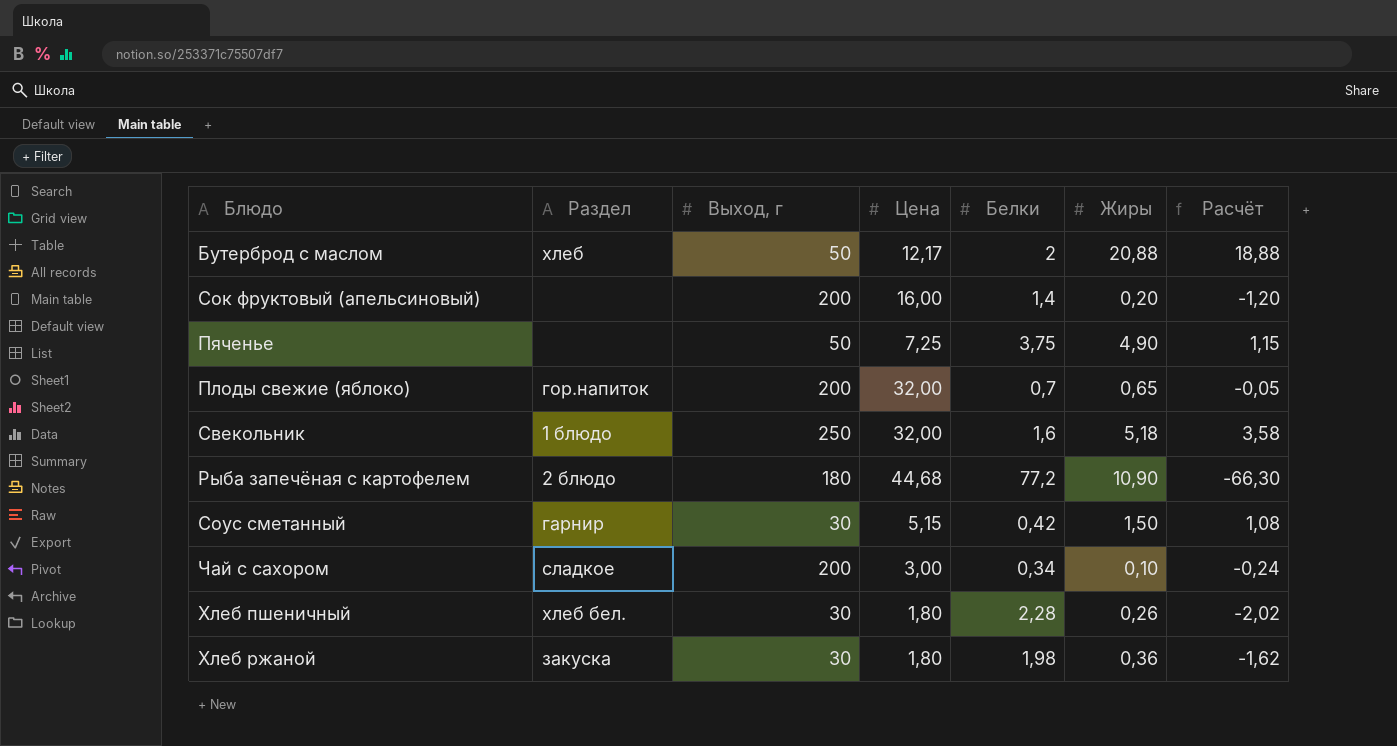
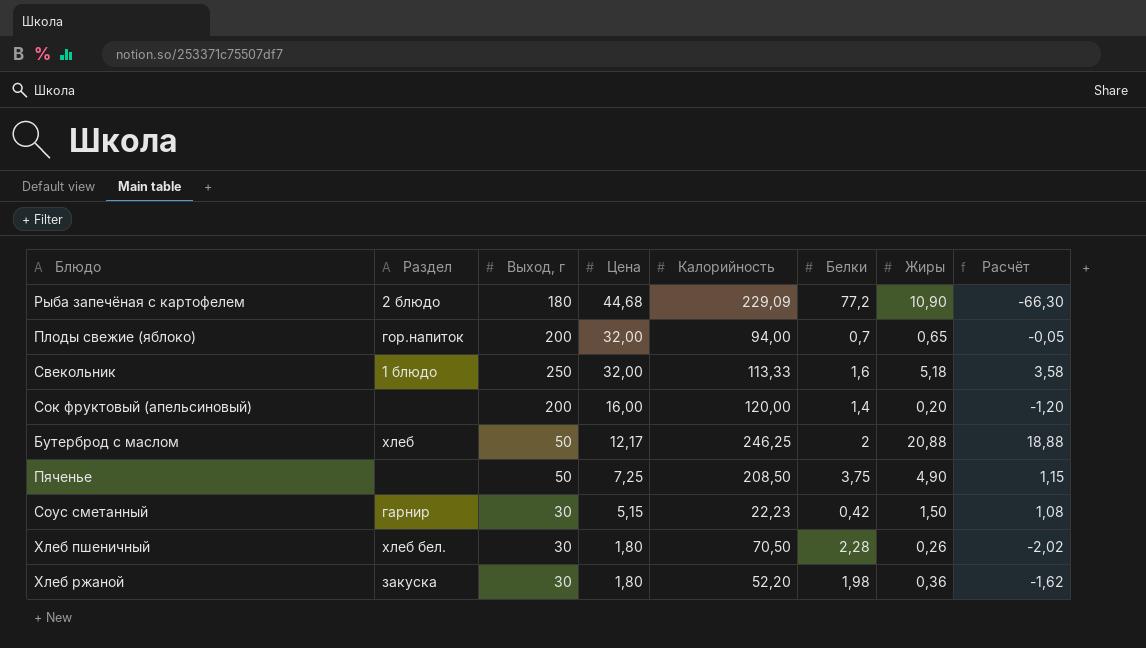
row order: none -> Цена descending
column Калорийность | position: none -> 5
row Чай с сахором: сладкое | 200 | 3,00 | 0,34 | 0,10 | -0,24 -> none

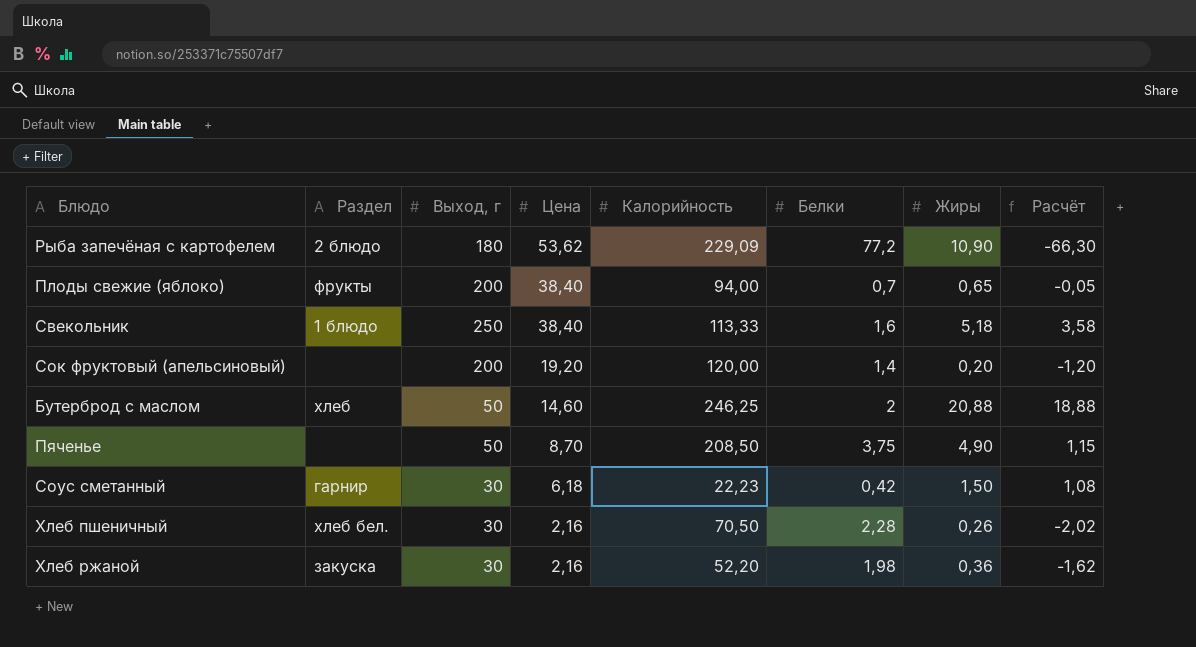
Рыба запечёная с картофелем | Цена: 44,68 -> 53,62
Плоды свежие (яблоко) | Раздел: гор.напиток -> фрукты
Плоды свежие (яблоко) | Цена: 32,00 -> 38,40
Свекольник | Цена: 32,00 -> 38,40
Сок фруктовый (апельсиновый) | Цена: 16,00 -> 19,20
Бутерброд с маслом | Цена: 12,17 -> 14,60
Пяченье | Цена: 7,25 -> 8,70
Соус сметанный | Цена: 5,15 -> 6,18
Хлеб пшеничный | Цена: 1,80 -> 2,16
Хлеб ржаной | Цена: 1,80 -> 2,16

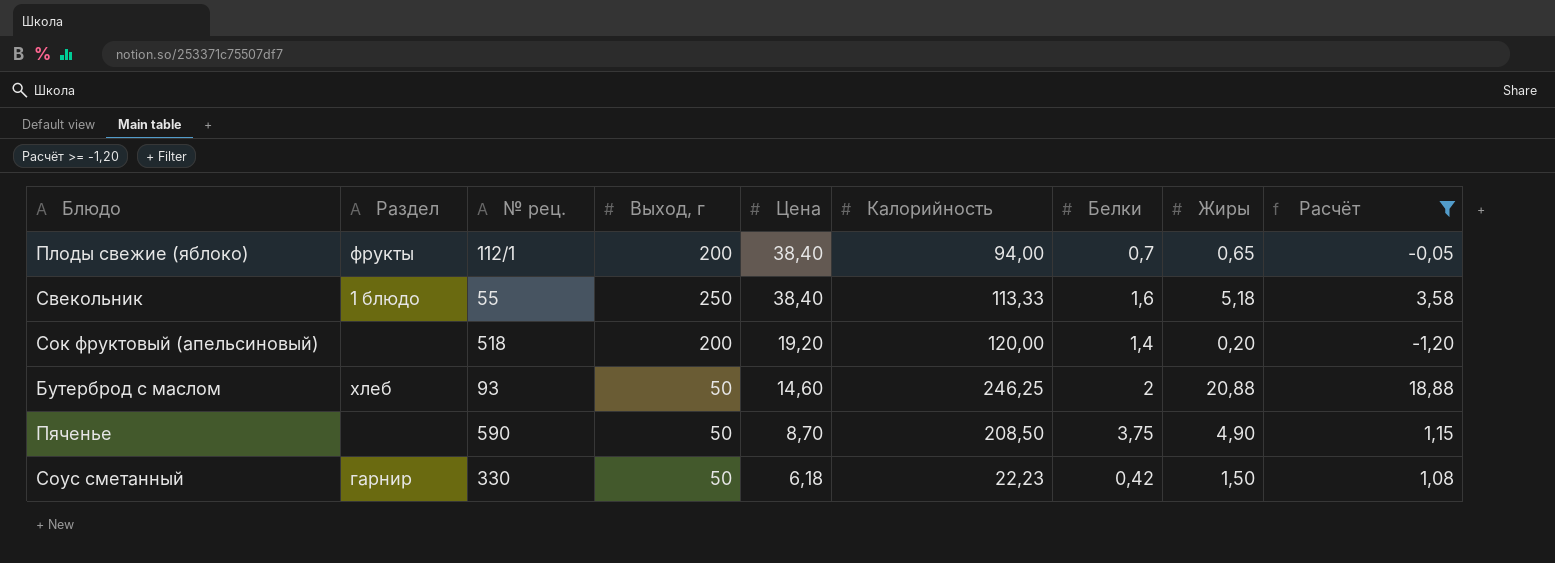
filter: none -> Расчёт >= -1,20
column № рец. | position: none -> 3
Соус сметанный | Выход, г: 30 -> 50

